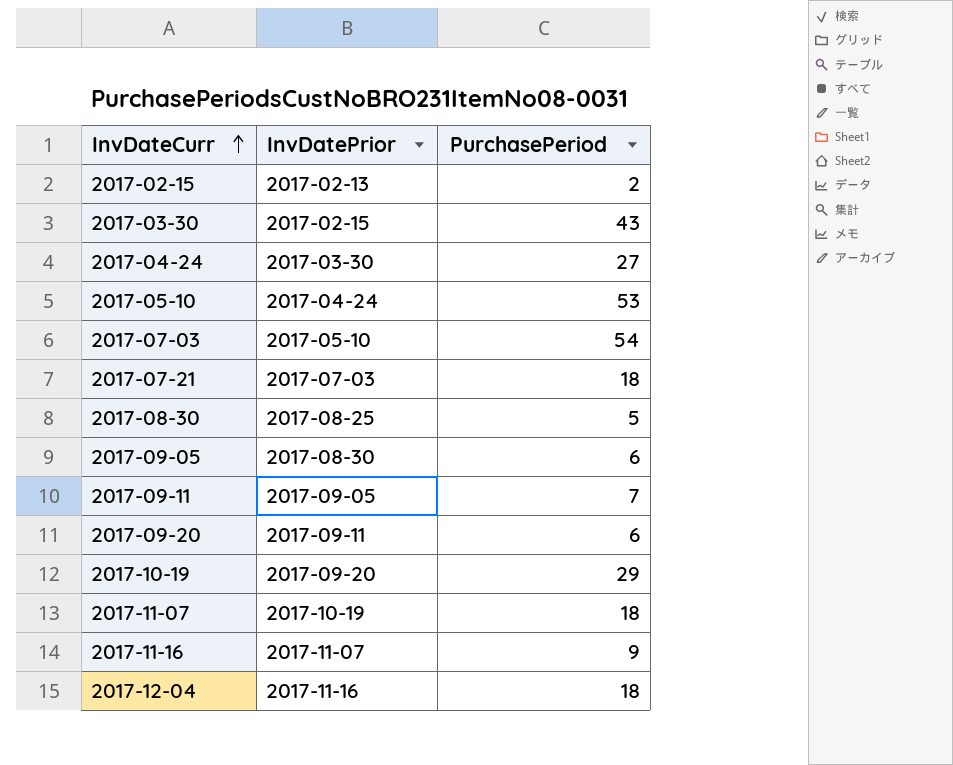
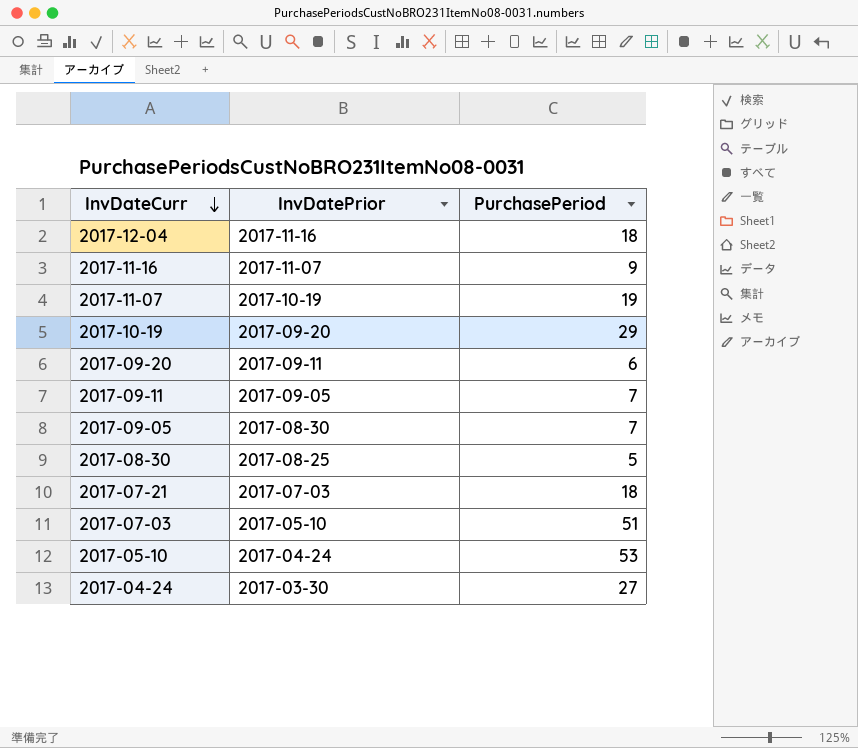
row order: InvDateCurr ascending -> InvDateCurr descending
row 2017-02-15: 2017-02-13 | 2 -> none
row 2017-03-30: 2017-02-15 | 43 -> none
2017-11-07 | PurchasePeriod: 18 -> 19
2017-09-05 | PurchasePeriod: 6 -> 7
2017-07-03 | PurchasePeriod: 54 -> 51

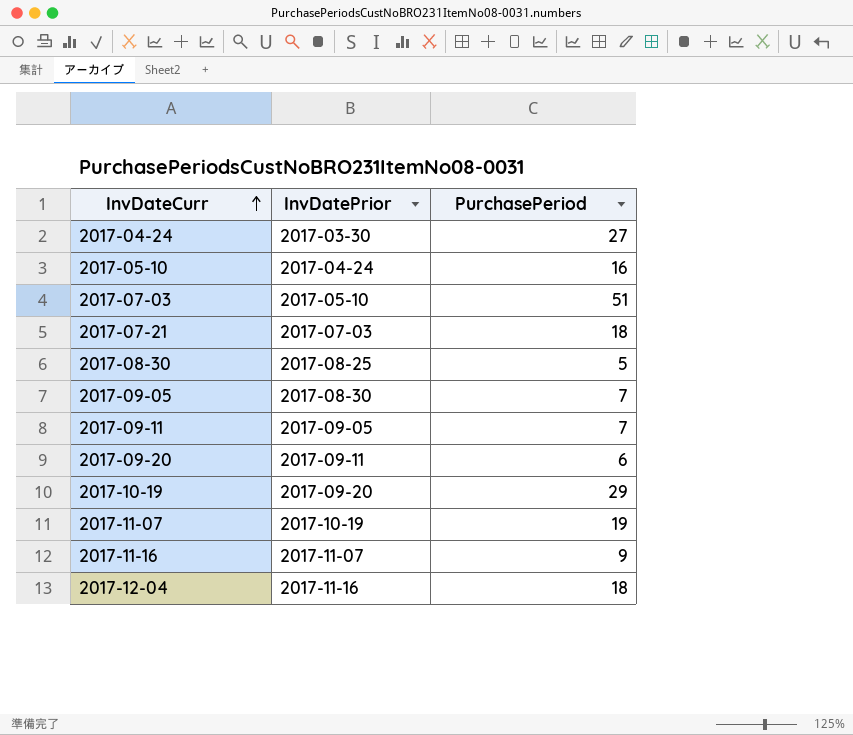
row order: InvDateCurr descending -> InvDateCurr ascending
2017-05-10 | PurchasePeriod: 53 -> 16

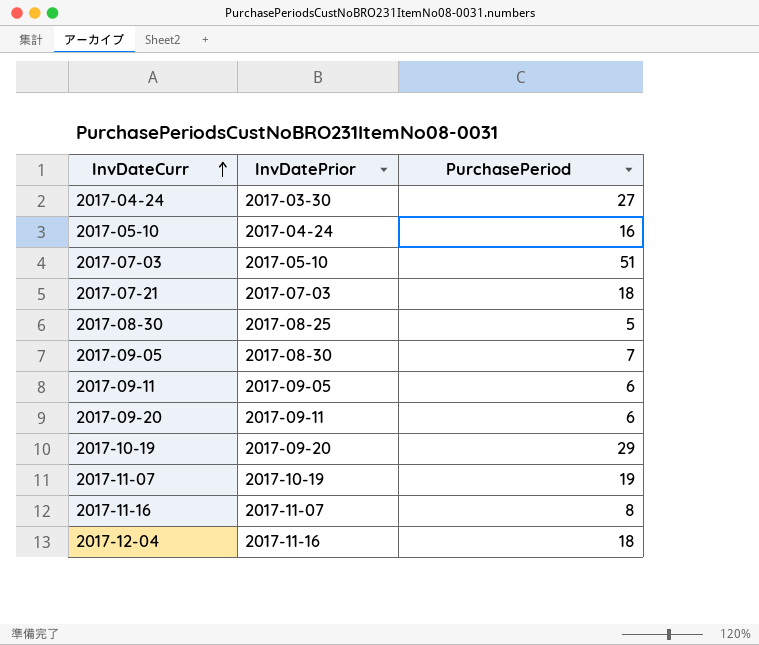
2017-09-11 | PurchasePeriod: 7 -> 6
2017-11-16 | PurchasePeriod: 9 -> 8

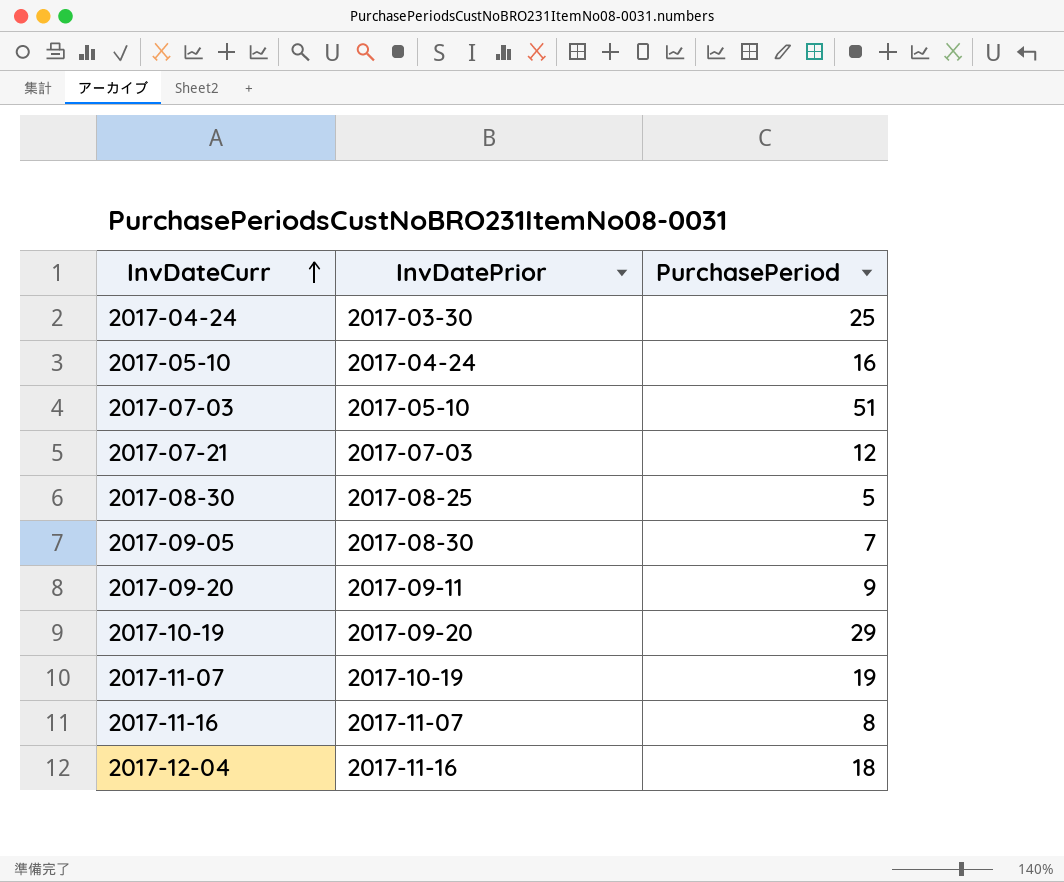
row 2017-09-11: 2017-09-05 | 6 -> none
2017-04-24 | PurchasePeriod: 27 -> 25
2017-07-21 | PurchasePeriod: 18 -> 12
2017-09-20 | PurchasePeriod: 6 -> 9

